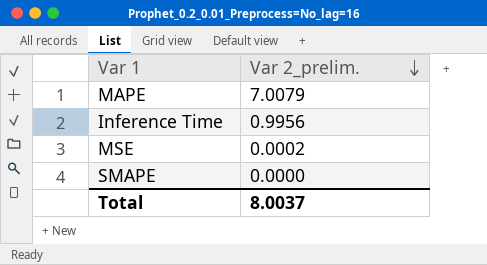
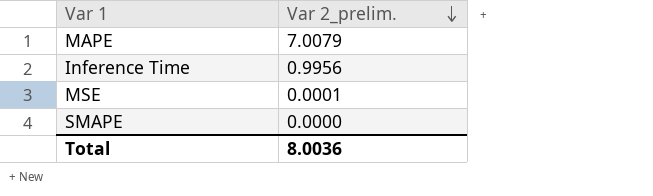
MSE | Var 2_prelim.: 0.0002 -> 0.0001
Total | Var 2_prelim.: 8.0037 -> 8.0036

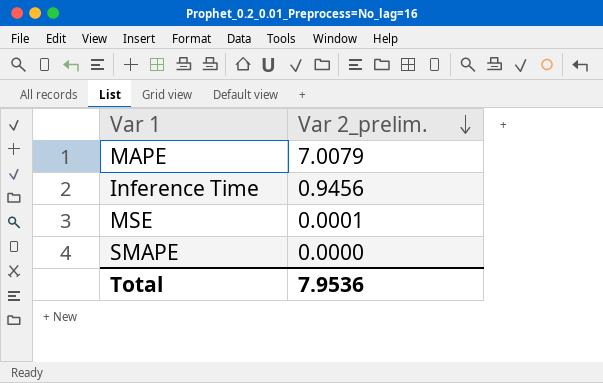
Inference Time | Var 2_prelim.: 0.9956 -> 0.9456
Total | Var 2_prelim.: 8.0036 -> 7.9536

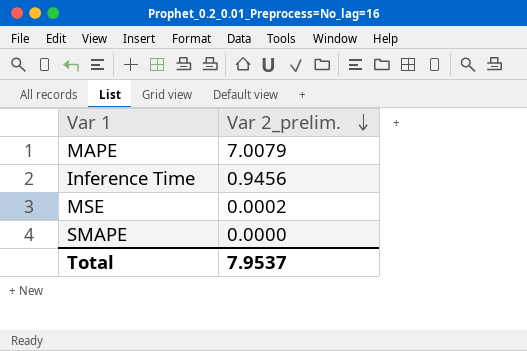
MSE | Var 2_prelim.: 0.0001 -> 0.0002
Total | Var 2_prelim.: 7.9536 -> 7.9537

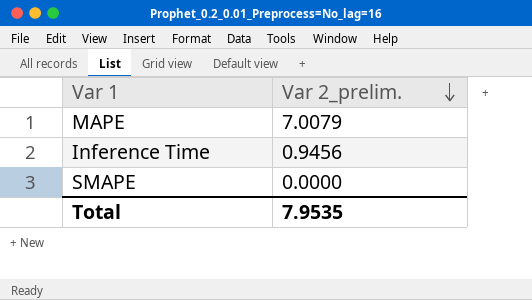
row MSE: 0.0002 -> none
Total | Var 2_prelim.: 7.9537 -> 7.9535

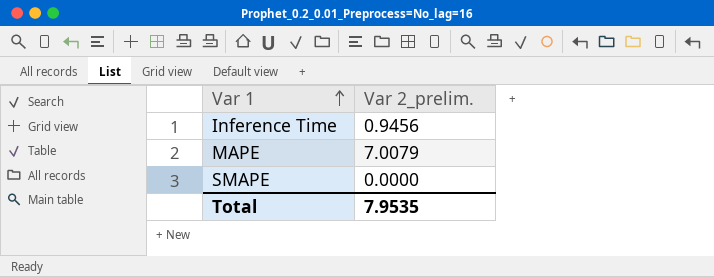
row order: Var 2_prelim. descending -> Var 1 ascending

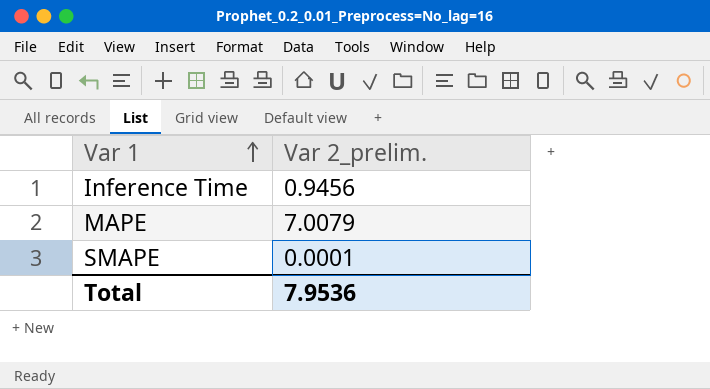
SMAPE | Var 2_prelim.: 0.0000 -> 0.0001
Total | Var 2_prelim.: 7.9535 -> 7.9536

